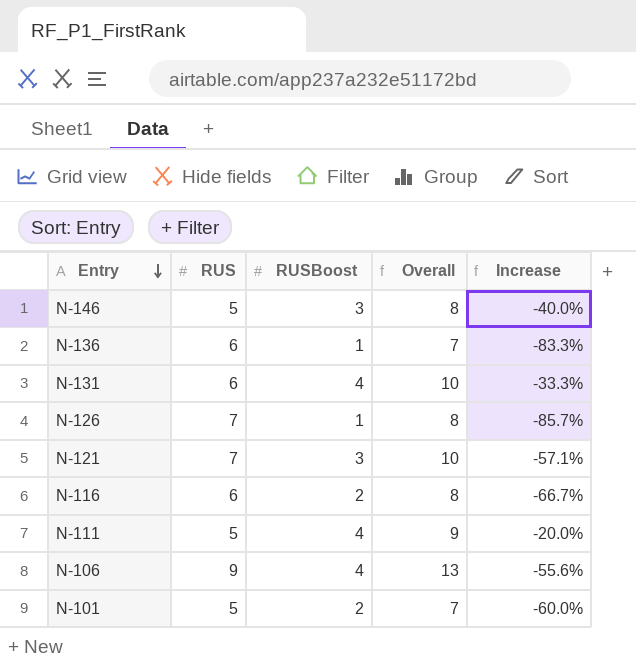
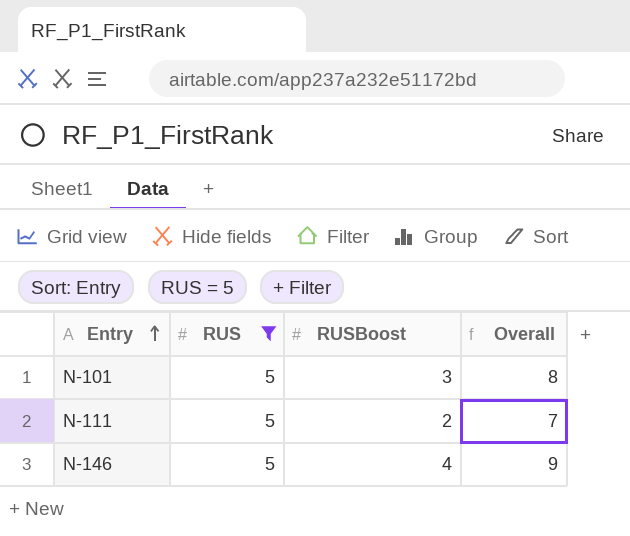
filter: none -> RUS = 5
row order: Entry descending -> Entry ascending
column Increase | formula: ([RUSBoost] - [RUS]) / [RUS] -> none
N-101 | RUSBoost: 2 -> 3
N-101 | Overall: 7 -> 8
N-111 | RUSBoost: 4 -> 2
N-111 | Overall: 9 -> 7
N-146 | RUSBoost: 3 -> 4
N-146 | Overall: 8 -> 9

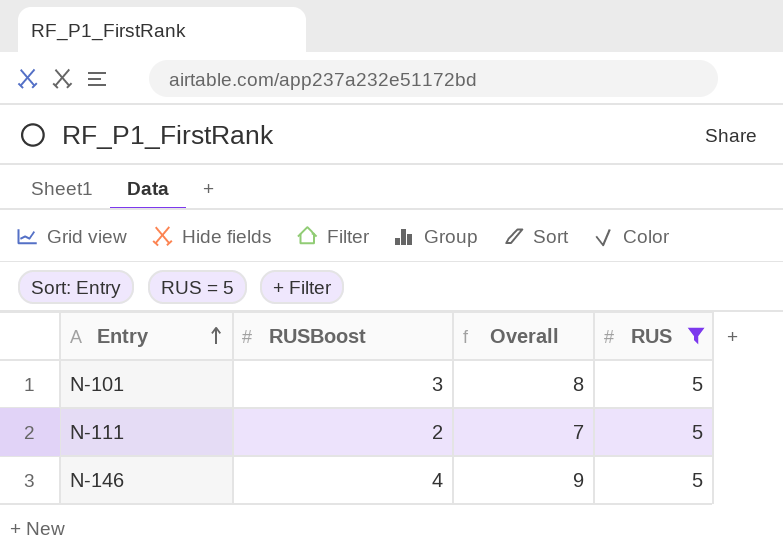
column RUS | position: 2 -> 4

